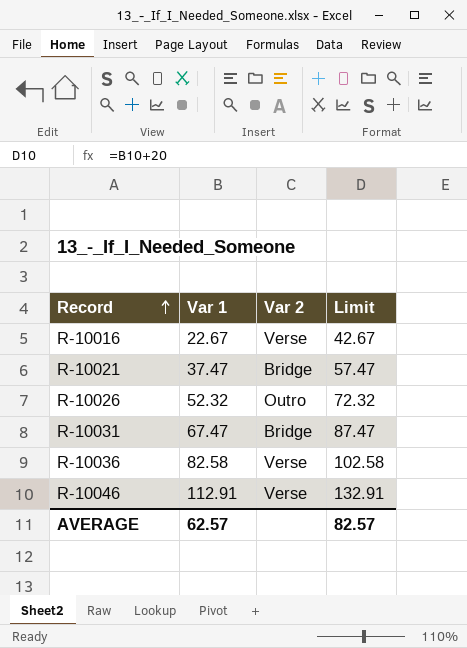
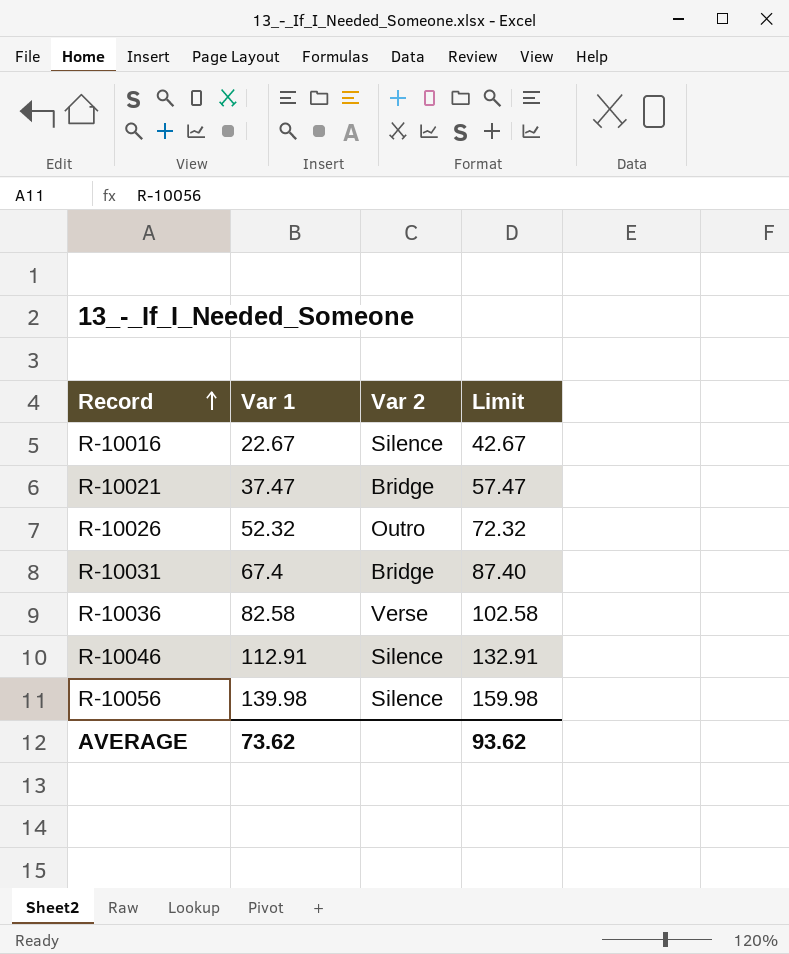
R-10016 | Var 2: Verse -> Silence
R-10031 | Var 1: 67.47 -> 67.4
R-10031 | Limit: 87.47 -> 87.40
R-10046 | Var 2: Verse -> Silence
row R-10056: none -> 139.98 | Silence | 159.98
AVERAGE | Var 1: 62.57 -> 73.62
AVERAGE | Limit: 82.57 -> 93.62

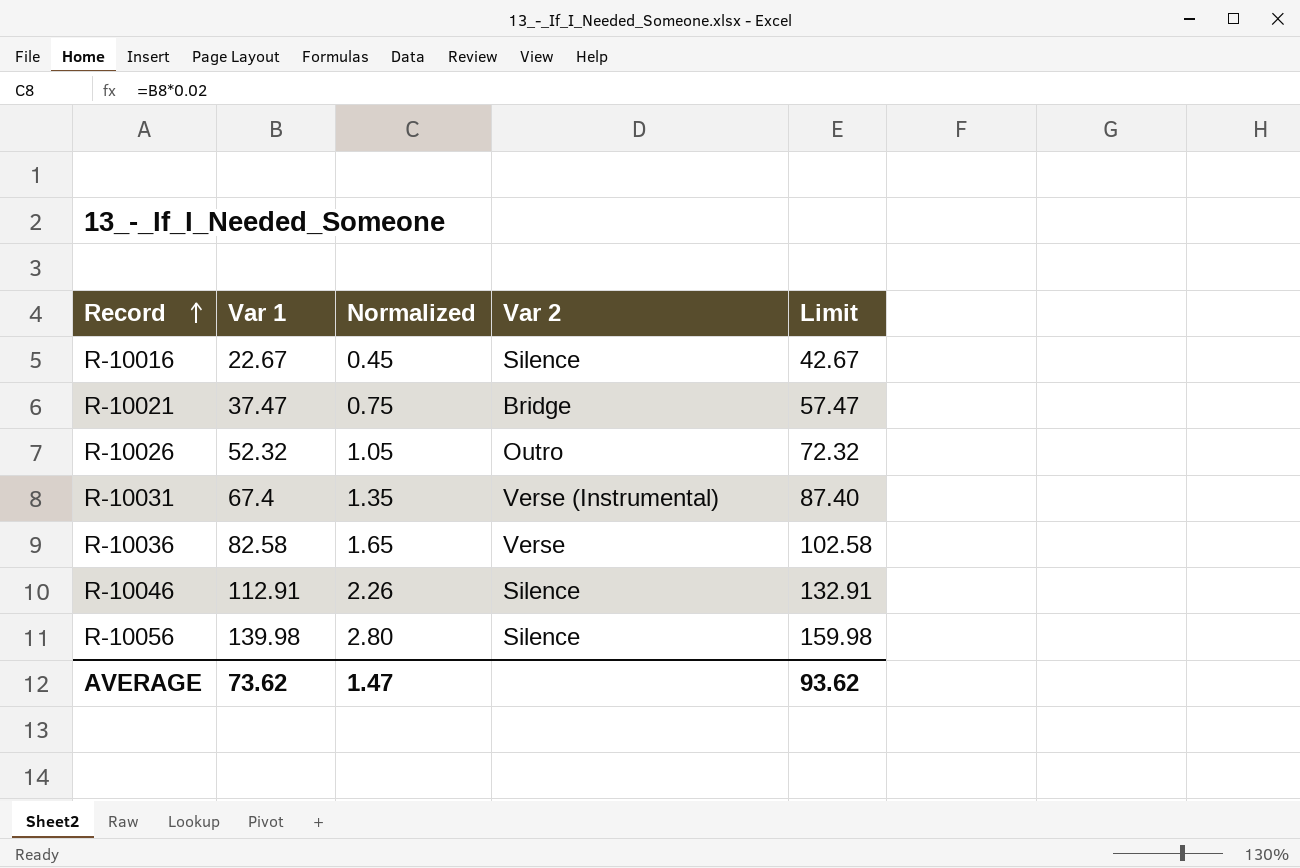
column Normalized | formula: none -> [Var 1] * 0.02
R-10031 | Var 2: Bridge -> Verse (Instrumental)

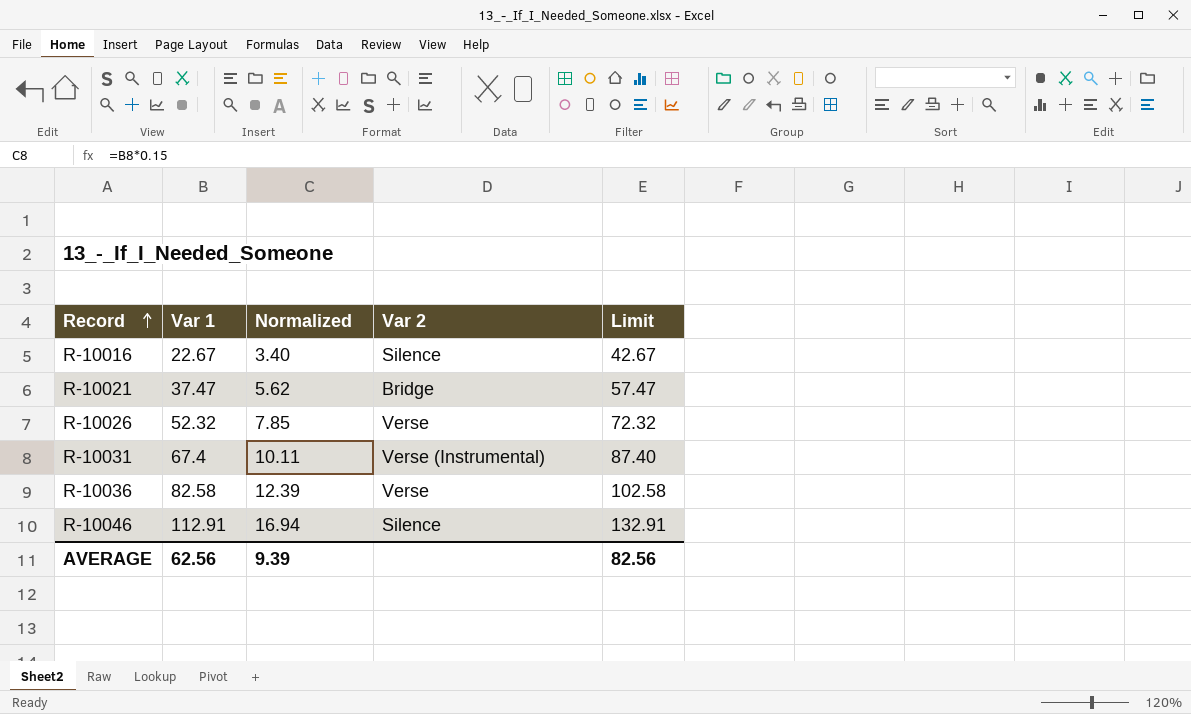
column Normalized | formula: [Var 1] * 0.02 -> [Var 1] * 0.15
row R-10056: 139.98 | 2.80 | Silence | 159.98 -> none
R-10026 | Var 2: Outro -> Verse
AVERAGE | Var 1: 73.62 -> 62.56
AVERAGE | Normalized: 1.47 -> 9.39
AVERAGE | Limit: 93.62 -> 82.56

